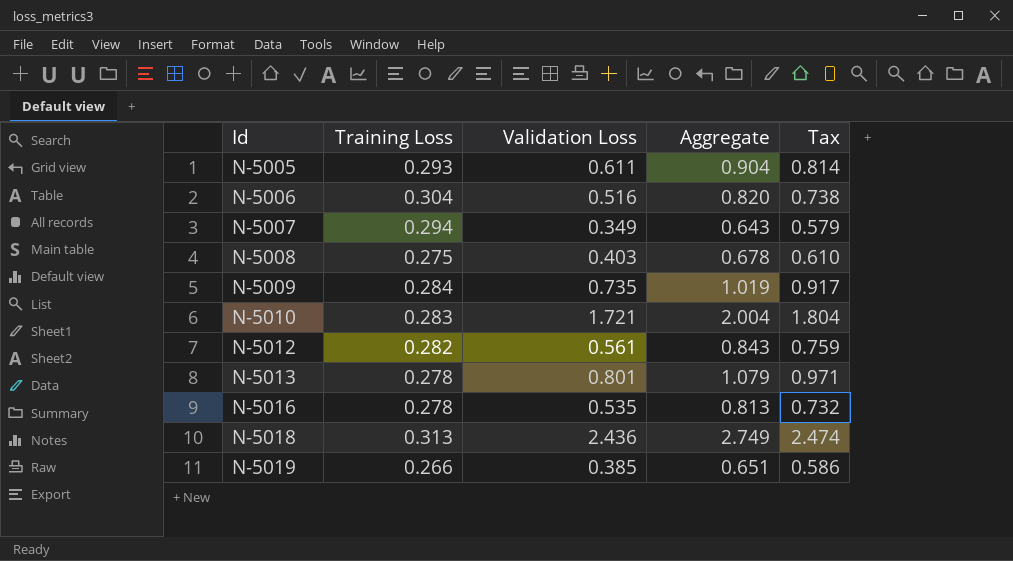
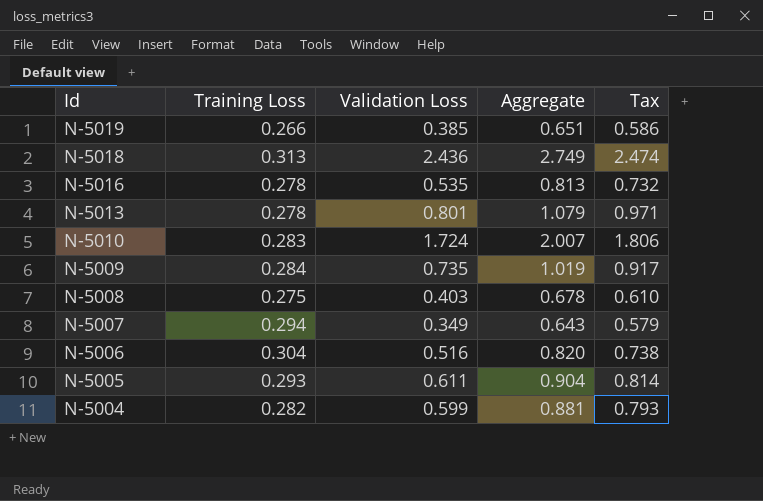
row order: Id ascending -> Id descending
row N-5012: 0.282 | 0.561 | 0.843 | 0.759 -> none
N-5010 | Validation Loss: 1.721 -> 1.724
N-5010 | Aggregate: 2.004 -> 2.007
N-5010 | Tax: 1.804 -> 1.806
row N-5004: none -> 0.282 | 0.599 | 0.881 | 0.793

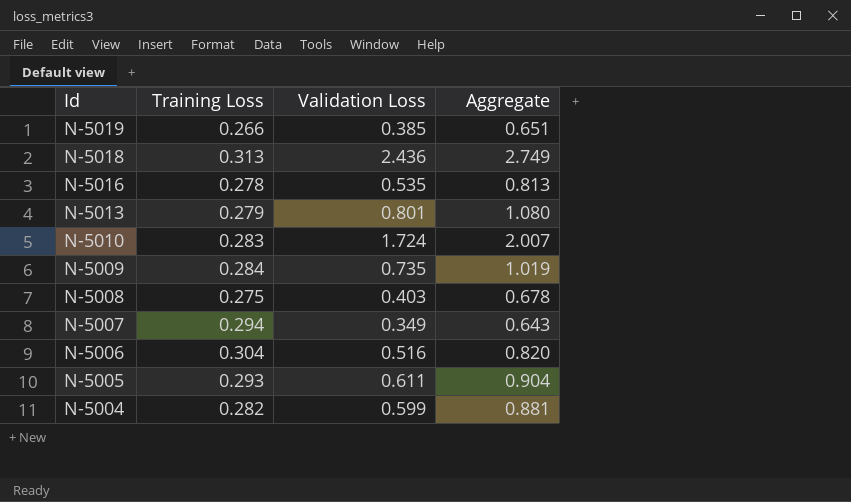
column Tax | formula: [Aggregate] * 0.9 -> none
N-5013 | Training Loss: 0.278 -> 0.279
N-5013 | Aggregate: 1.079 -> 1.080

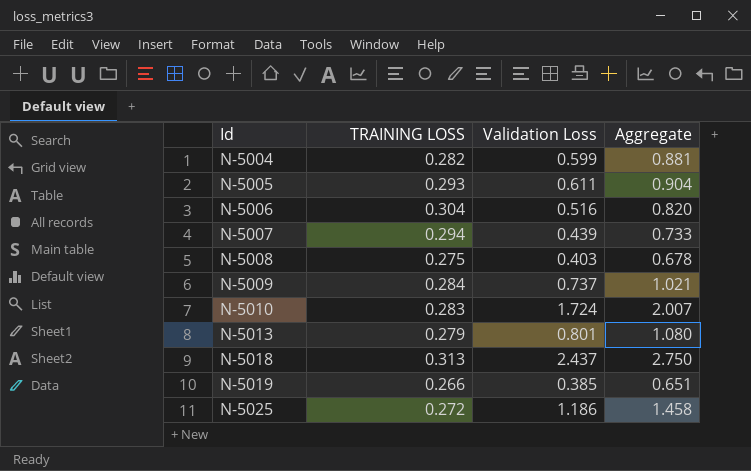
row order: Id descending -> Id ascending
column name: Training Loss -> TRAINING LOSS
row N-5016: 0.278 | 0.535 | 0.813 -> none
N-5007 | Validation Loss: 0.349 -> 0.439
N-5007 | Aggregate: 0.643 -> 0.733
N-5009 | Validation Loss: 0.735 -> 0.737
N-5009 | Aggregate: 1.019 -> 1.021
N-5018 | Validation Loss: 2.436 -> 2.437
N-5018 | Aggregate: 2.749 -> 2.750
row N-5025: none -> 0.272 | 1.186 | 1.458

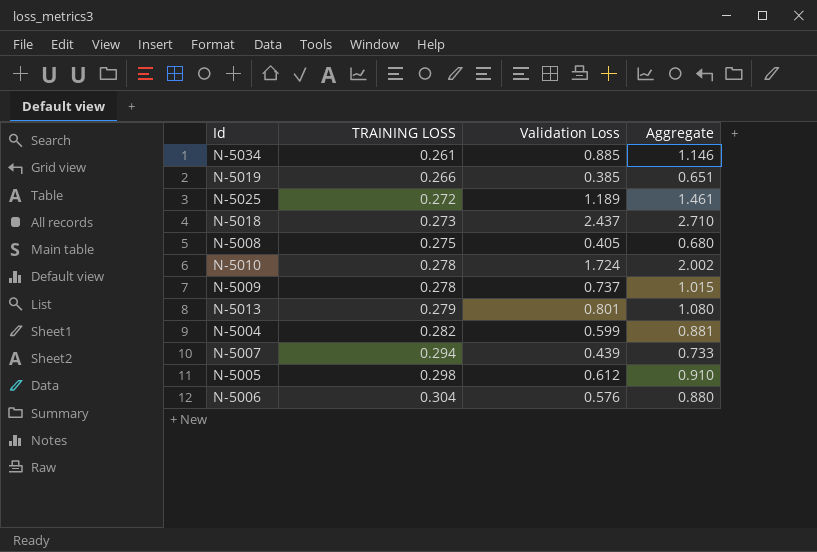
row order: Id ascending -> TRAINING LOSS ascending
row N-5034: none -> 0.261 | 0.885 | 1.146
N-5025 | Validation Loss: 1.186 -> 1.189
N-5025 | Aggregate: 1.458 -> 1.461
N-5018 | TRAINING LOSS: 0.313 -> 0.273
N-5018 | Aggregate: 2.750 -> 2.710
N-5008 | Validation Loss: 0.403 -> 0.405
N-5008 | Aggregate: 0.678 -> 0.680
N-5010 | TRAINING LOSS: 0.283 -> 0.278
N-5010 | Aggregate: 2.007 -> 2.002
N-5009 | TRAINING LOSS: 0.284 -> 0.278
N-5009 | Aggregate: 1.021 -> 1.015
N-5005 | TRAINING LOSS: 0.293 -> 0.298
N-5005 | Validation Loss: 0.611 -> 0.612
N-5005 | Aggregate: 0.904 -> 0.910
N-5006 | Validation Loss: 0.516 -> 0.576
N-5006 | Aggregate: 0.820 -> 0.880

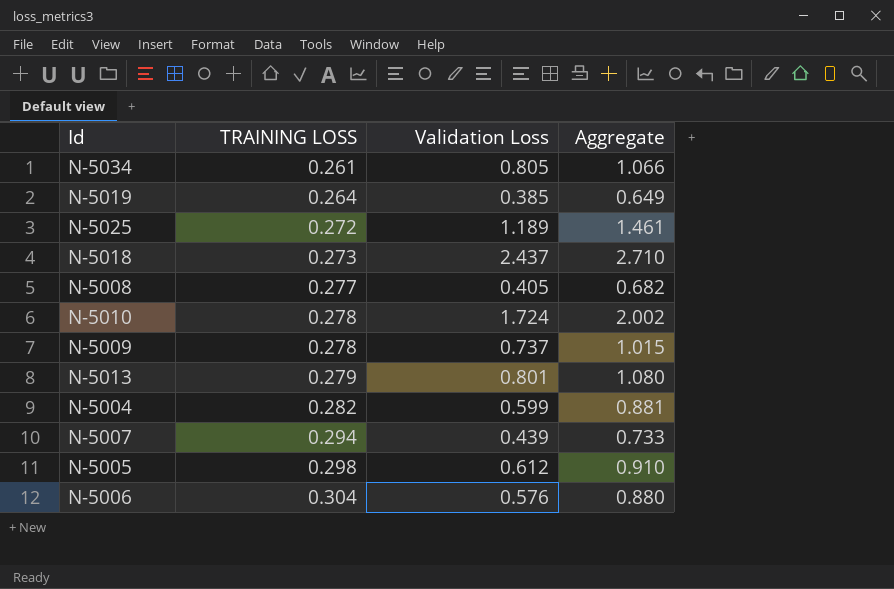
N-5034 | Validation Loss: 0.885 -> 0.805
N-5034 | Aggregate: 1.146 -> 1.066
N-5019 | TRAINING LOSS: 0.266 -> 0.264
N-5019 | Aggregate: 0.651 -> 0.649
N-5008 | TRAINING LOSS: 0.275 -> 0.277
N-5008 | Aggregate: 0.680 -> 0.682

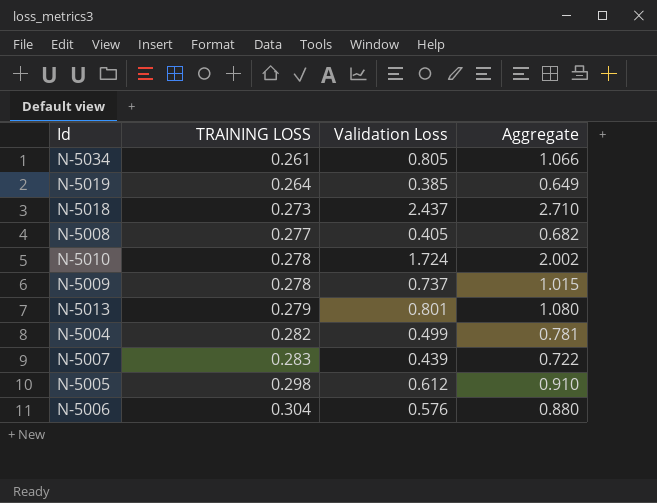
row N-5025: 0.272 | 1.189 | 1.461 -> none
N-5004 | Validation Loss: 0.599 -> 0.499
N-5004 | Aggregate: 0.881 -> 0.781
N-5007 | TRAINING LOSS: 0.294 -> 0.283
N-5007 | Aggregate: 0.733 -> 0.722

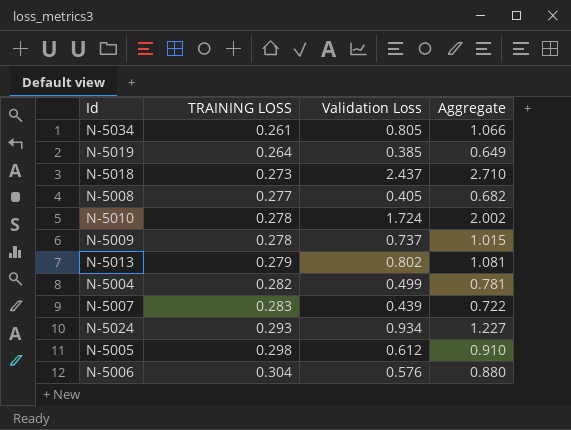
N-5013 | Validation Loss: 0.801 -> 0.802
N-5013 | Aggregate: 1.080 -> 1.081
row N-5024: none -> 0.293 | 0.934 | 1.227

